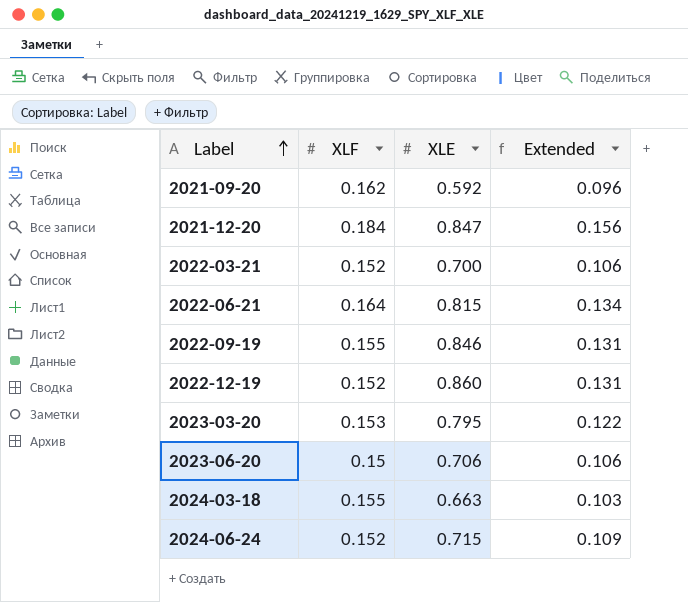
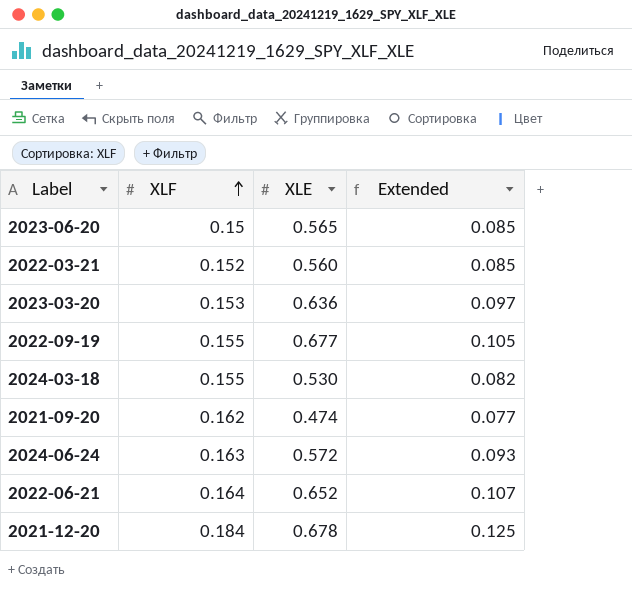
row order: Label ascending -> XLF ascending
row 2022-12-19: 0.152 | 0.860 | 0.131 -> none
2023-06-20 | XLE: 0.706 -> 0.565
2023-06-20 | Extended: 0.106 -> 0.085
2022-03-21 | XLE: 0.700 -> 0.560
2022-03-21 | Extended: 0.106 -> 0.085
2023-03-20 | XLE: 0.795 -> 0.636
2023-03-20 | Extended: 0.122 -> 0.097
2022-09-19 | XLE: 0.846 -> 0.677
2022-09-19 | Extended: 0.131 -> 0.105
2024-03-18 | XLE: 0.663 -> 0.530
2024-03-18 | Extended: 0.103 -> 0.082
2021-09-20 | XLE: 0.592 -> 0.474
2021-09-20 | Extended: 0.096 -> 0.077
2024-06-24 | XLF: 0.152 -> 0.163
2024-06-24 | XLE: 0.715 -> 0.572
2024-06-24 | Extended: 0.109 -> 0.093
2022-06-21 | XLE: 0.815 -> 0.652
2022-06-21 | Extended: 0.134 -> 0.107
2021-12-20 | XLE: 0.847 -> 0.678
2021-12-20 | Extended: 0.156 -> 0.125

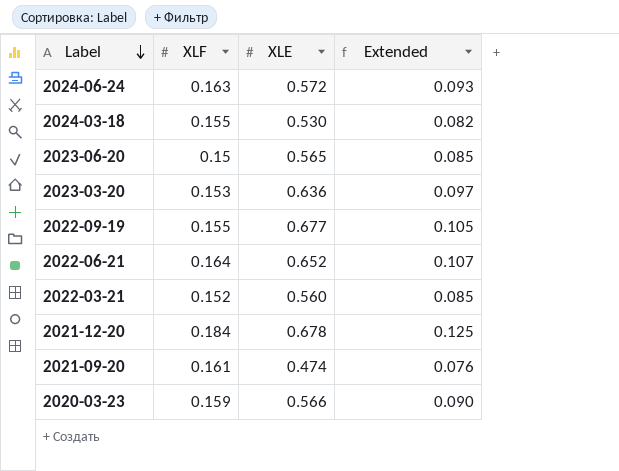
row order: XLF ascending -> Label descending
2021-09-20 | XLF: 0.162 -> 0.161
2021-09-20 | Extended: 0.077 -> 0.076
row 2020-03-23: none -> 0.159 | 0.566 | 0.090

